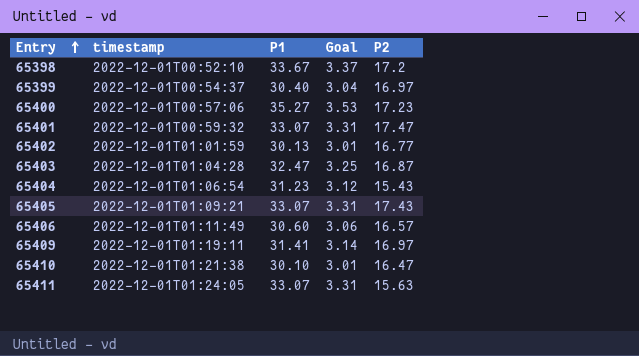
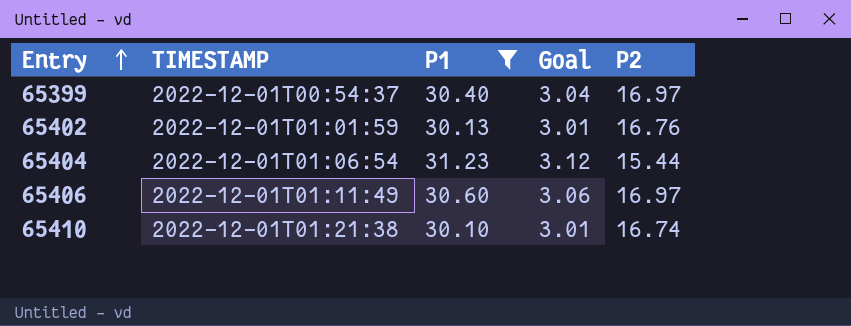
filter: none -> P1 <= 31.23
column name: timestamp -> TIMESTAMP
65402 | P2: 16.77 -> 16.76
65404 | P2: 15.43 -> 15.44
65406 | P2: 16.57 -> 16.97
65410 | P2: 16.47 -> 16.74

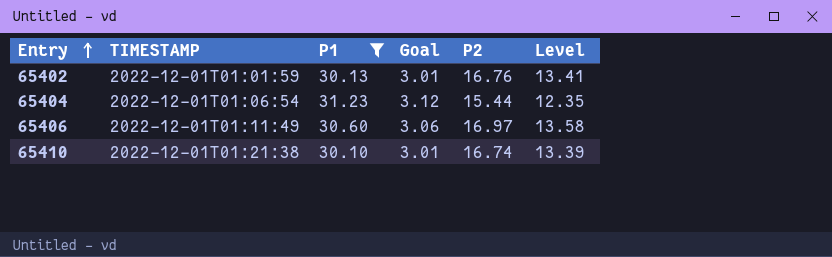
column Level | formula: none -> [P2] * 0.8
row 65399: 2022-12-01T00:54:37 | 30.40 | 3.04 | 16.97 -> none

